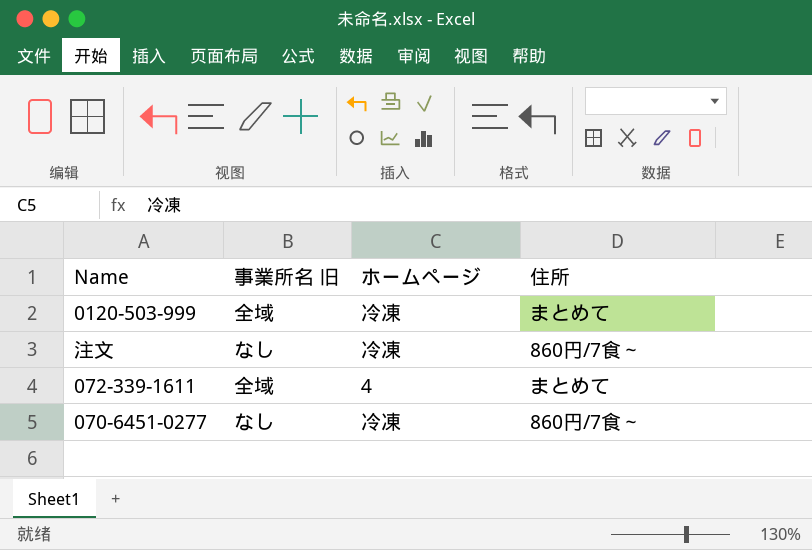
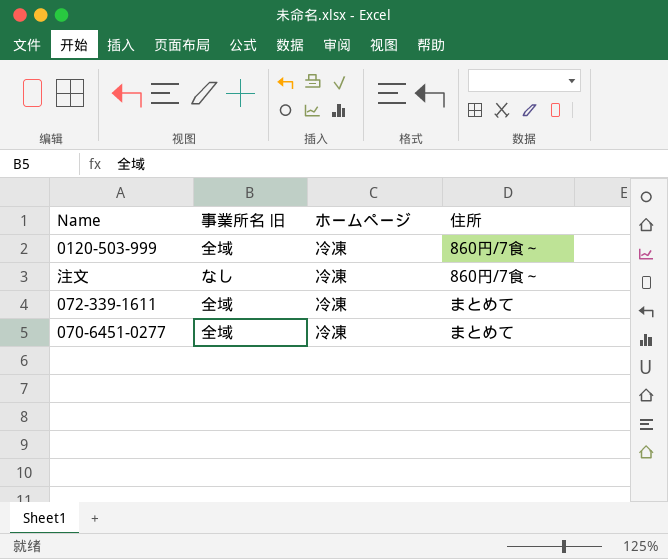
0120-503-999 | 住所: まとめて -> 860円/7食～
072-339-1611 | ホームページ: 4 -> 冷凍
070-6451-0277 | 事業所名 旧: なし -> 全域
070-6451-0277 | 住所: 860円/7食～ -> まとめて

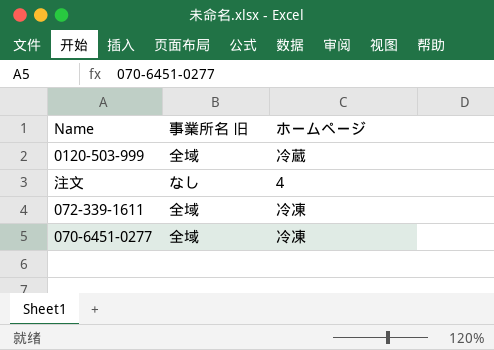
column 住所 | position: 4 -> none
0120-503-999 | ホームページ: 冷凍 -> 冷蔵
注文 | ホームページ: 冷凍 -> 4

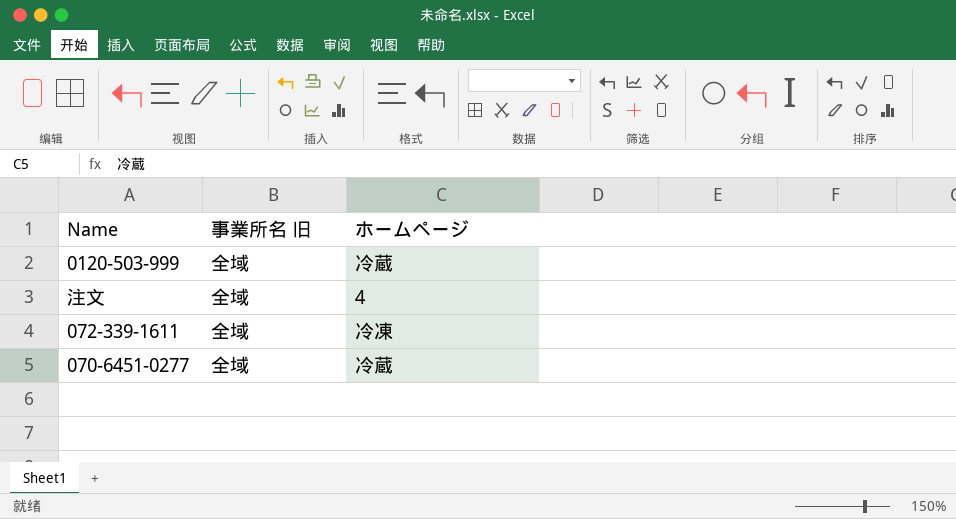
注文 | 事業所名 旧: なし -> 全域
070-6451-0277 | ホームページ: 冷凍 -> 冷蔵

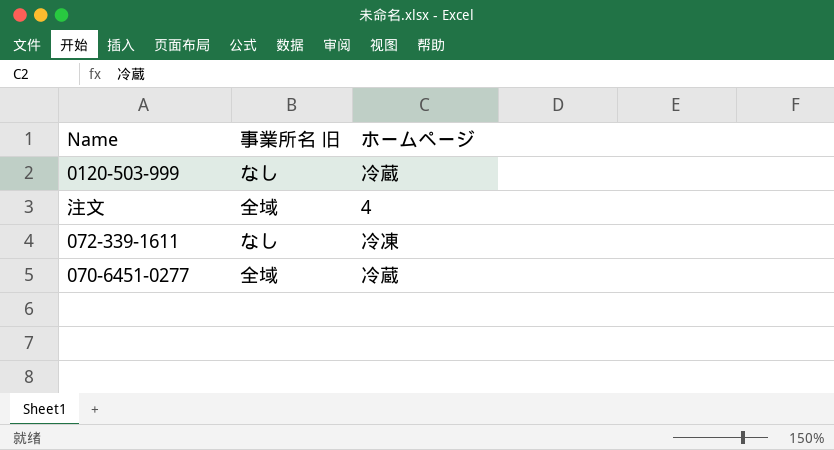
0120-503-999 | 事業所名 旧: 全域 -> なし
072-339-1611 | 事業所名 旧: 全域 -> なし

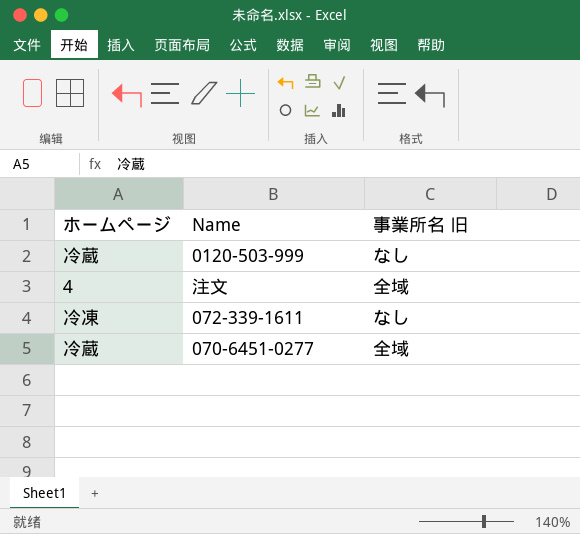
column ホームページ | position: 3 -> 1

